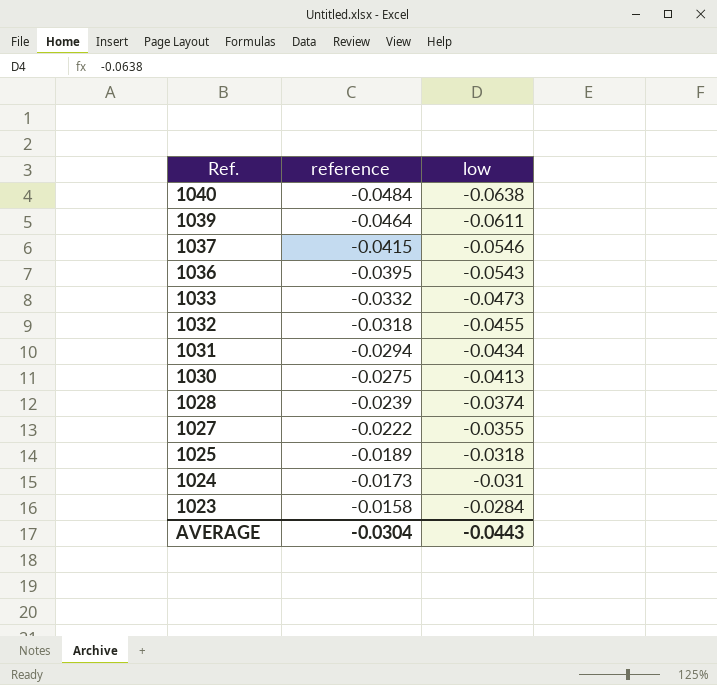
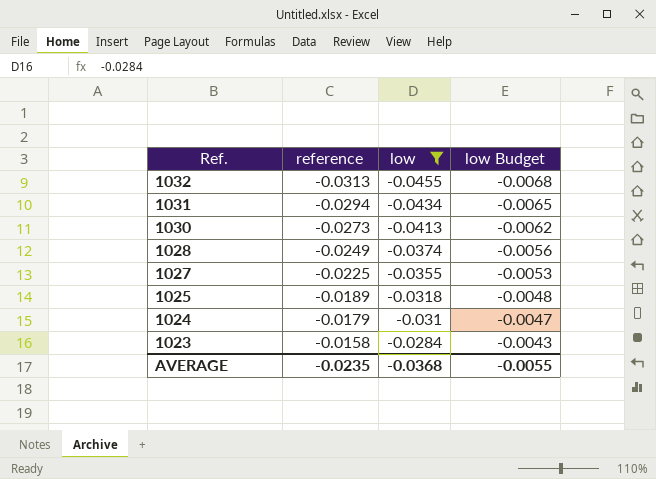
filter: none -> low >= -0.0455
column low Budget | formula: none -> [low] * 0.15
1032 | reference: -0.0318 -> -0.0313
1030 | reference: -0.0275 -> -0.0273
1028 | reference: -0.0239 -> -0.0249
1027 | reference: -0.0222 -> -0.0225
1024 | reference: -0.0173 -> -0.0179
AVERAGE | reference: -0.0304 -> -0.0235
AVERAGE | low: -0.0443 -> -0.0368

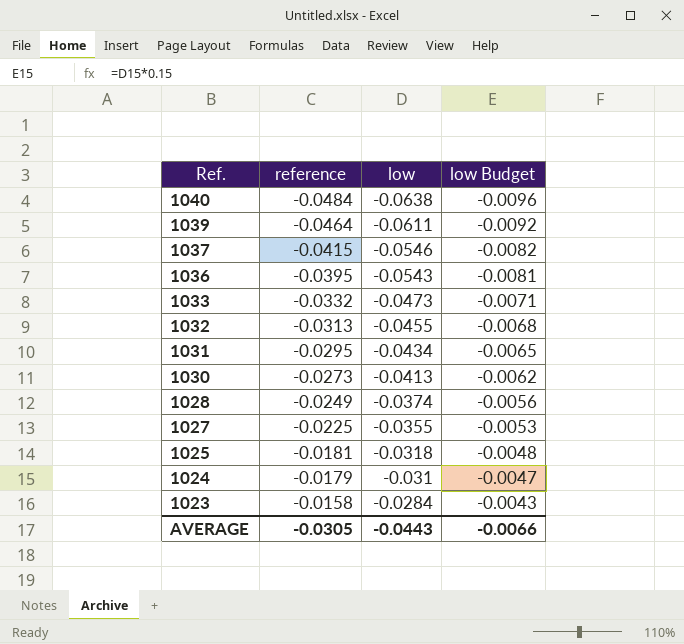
filter: low >= -0.0455 -> none
1031 | reference: -0.0294 -> -0.0295
1025 | reference: -0.0189 -> -0.0181
AVERAGE | reference: -0.0235 -> -0.0305
AVERAGE | low: -0.0368 -> -0.0443
AVERAGE | low Budget: -0.0055 -> -0.0066

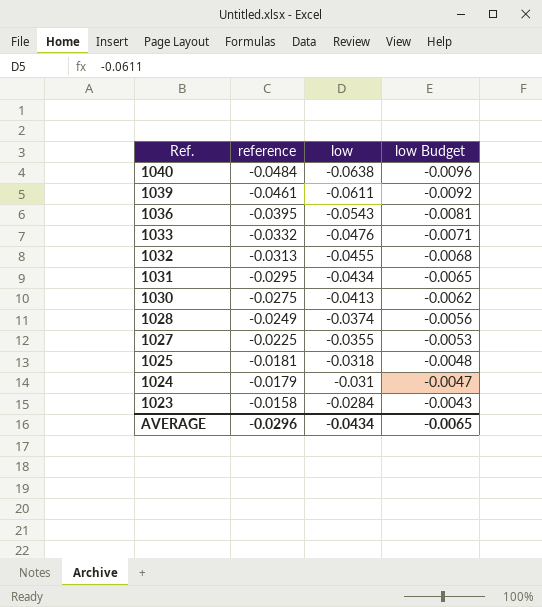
row 1037: -0.0415 | -0.0546 | -0.0082 -> none
1039 | reference: -0.0464 -> -0.0461
1033 | low: -0.0473 -> -0.0476
1030 | reference: -0.0273 -> -0.0275
AVERAGE | reference: -0.0305 -> -0.0296
AVERAGE | low: -0.0443 -> -0.0434
AVERAGE | low Budget: -0.0066 -> -0.0065

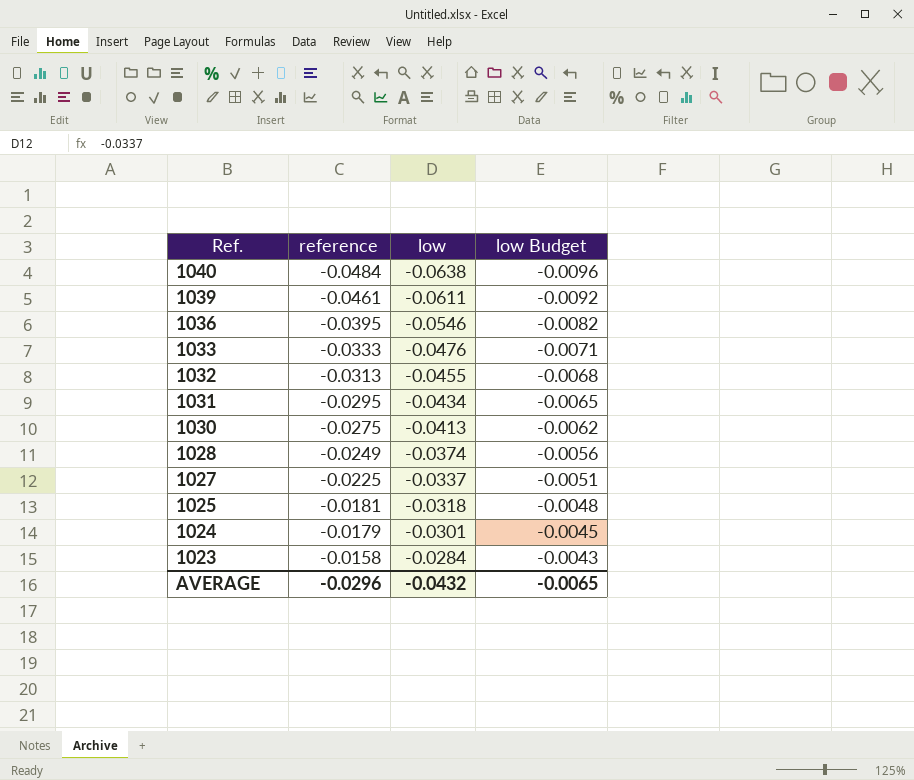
1036 | low: -0.0543 -> -0.0546
1036 | low Budget: -0.0081 -> -0.0082
1033 | reference: -0.0332 -> -0.0333
1027 | low: -0.0355 -> -0.0337
1027 | low Budget: -0.0053 -> -0.0051
1024 | low: -0.031 -> -0.0301
1024 | low Budget: -0.0047 -> -0.0045
AVERAGE | low: -0.0434 -> -0.0432

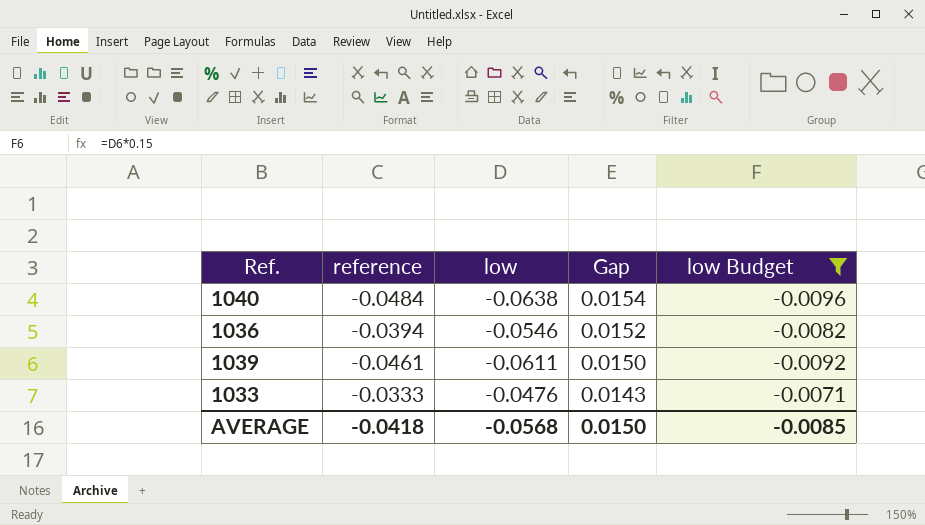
filter: none -> low Budget <= -0.0071
row order: Ref. descending -> Gap descending
column Gap | formula: none -> [reference] - [low]
1036 | reference: -0.0395 -> -0.0394
AVERAGE | reference: -0.0296 -> -0.0418
AVERAGE | low: -0.0432 -> -0.0568
AVERAGE | low Budget: -0.0065 -> -0.0085

